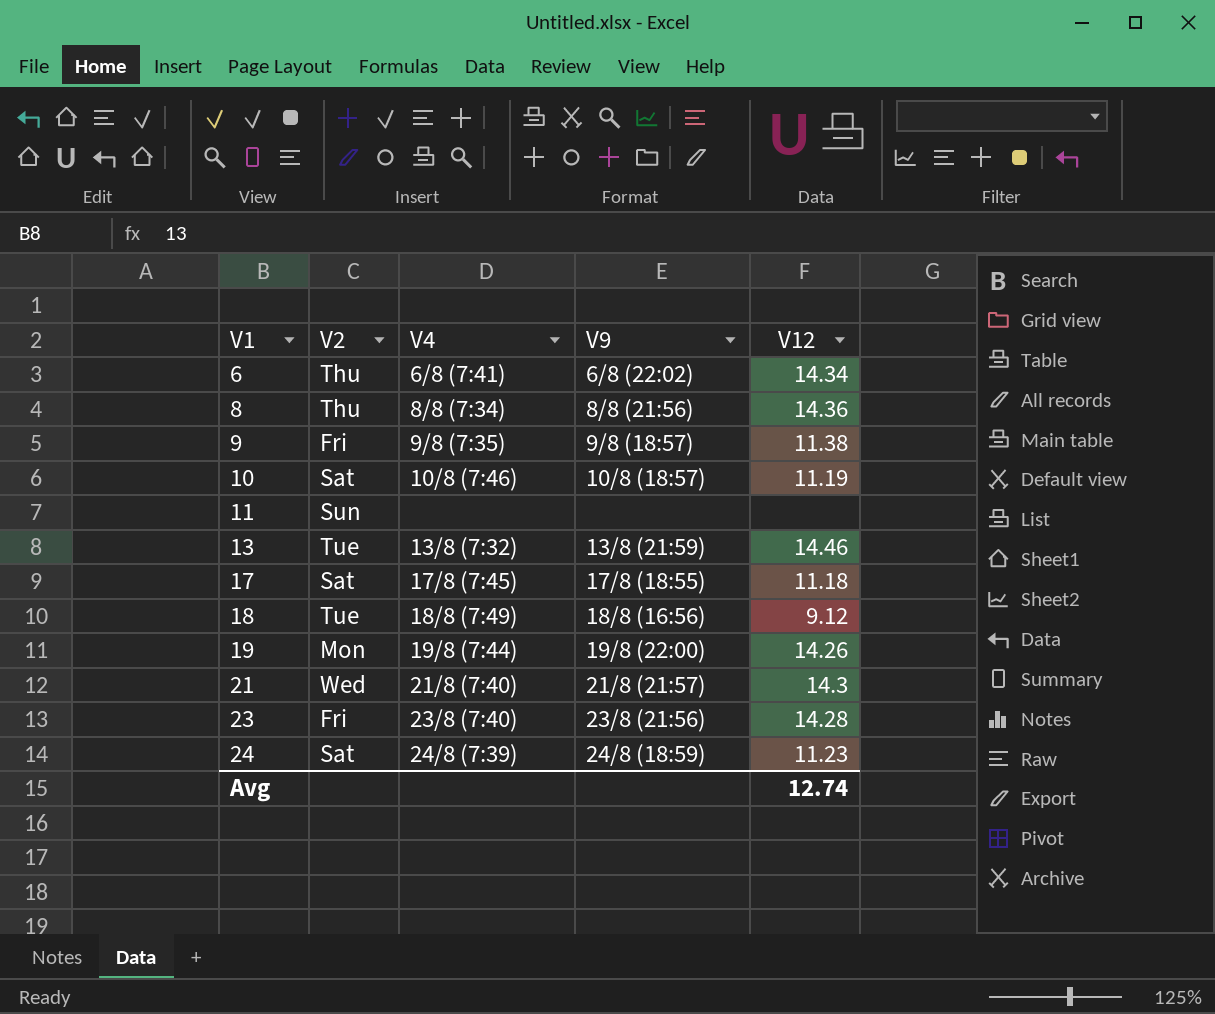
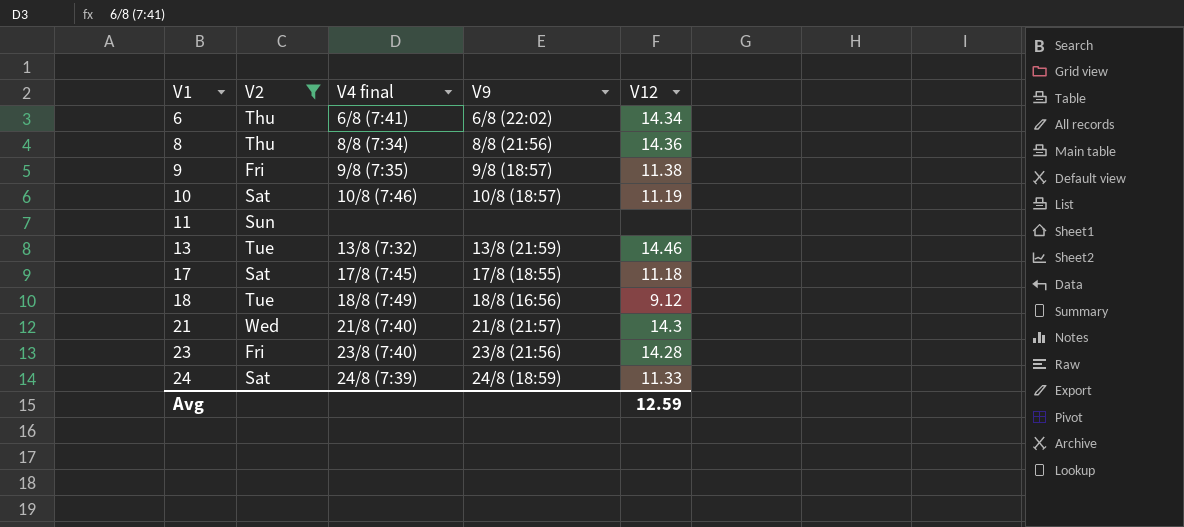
filter: none -> V2 != Mon
column name: V4 -> V4 final
24 | V12: 11.23 -> 11.33
Avg | V12: 12.74 -> 12.59

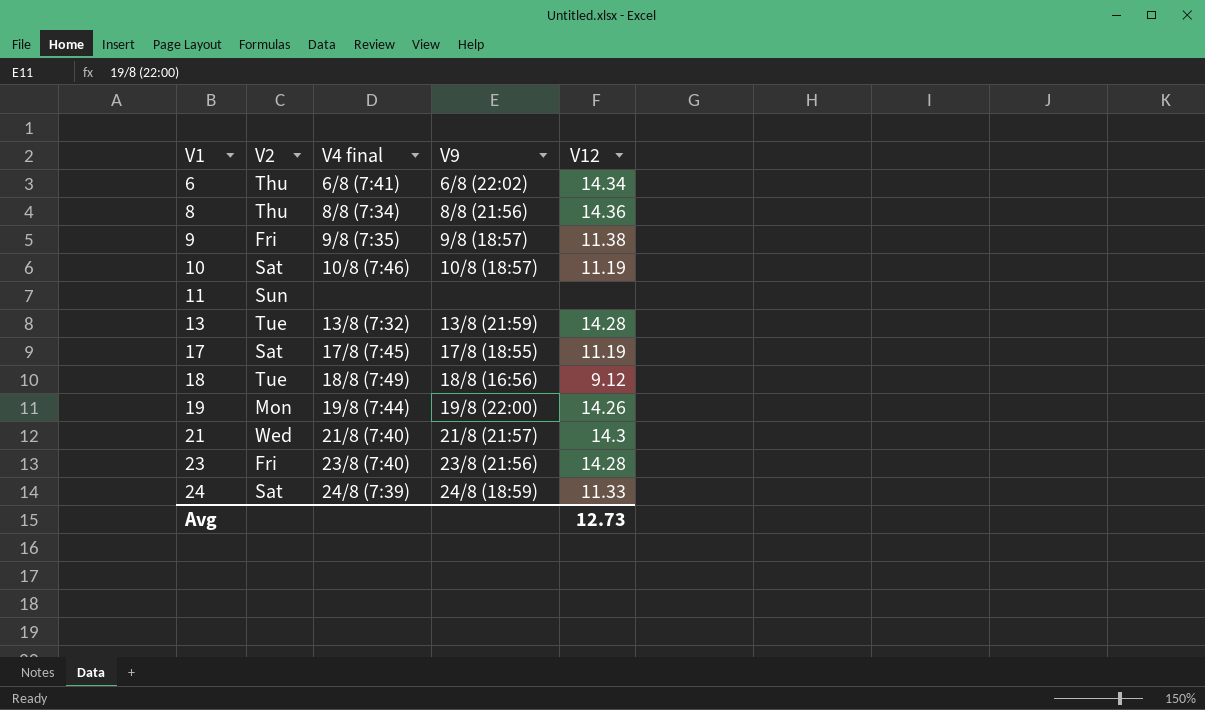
filter: V2 != Mon -> none
13 | V12: 14.46 -> 14.28
17 | V12: 11.18 -> 11.19
Avg | V12: 12.59 -> 12.73

